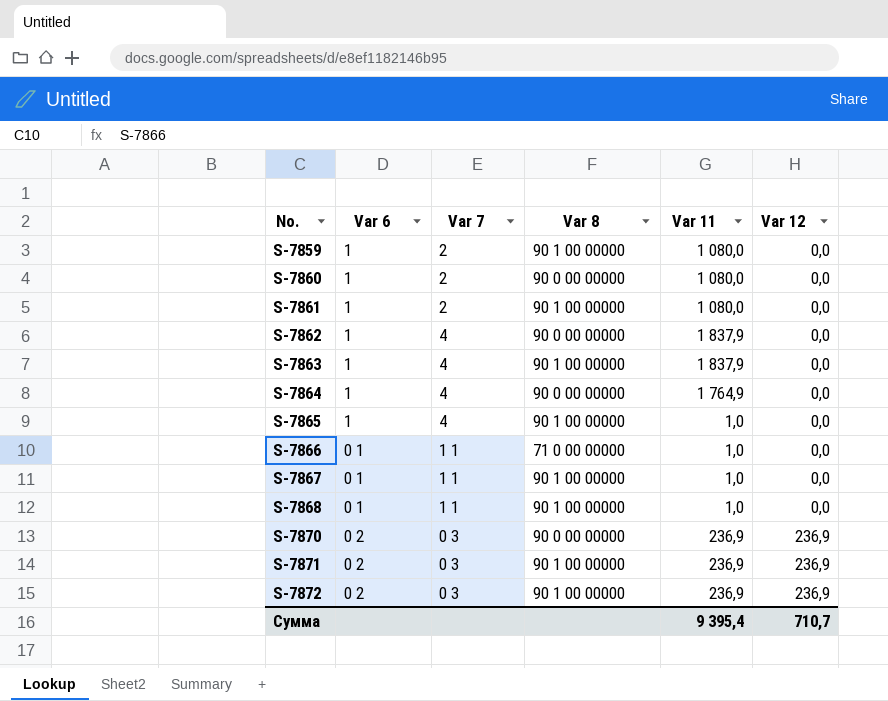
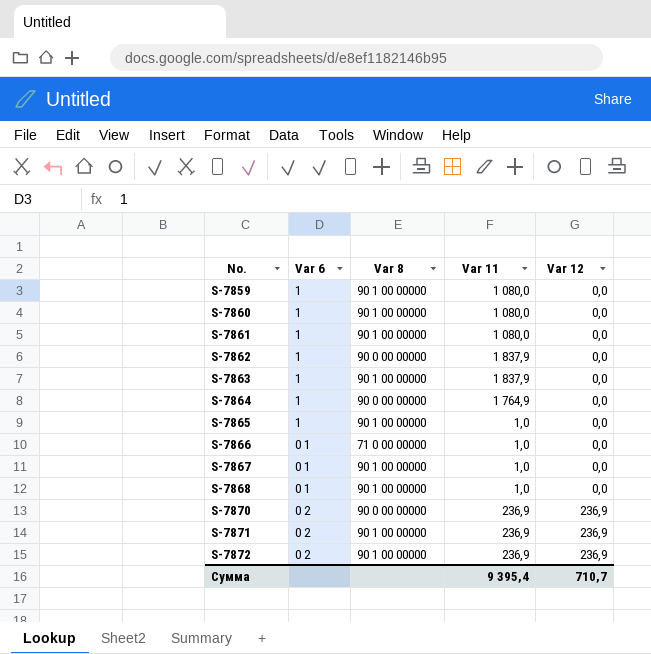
column Var 7 | position: 3 -> none
S-7860 | Var 8: 90 0 00 00000 -> 90 1 00 00000

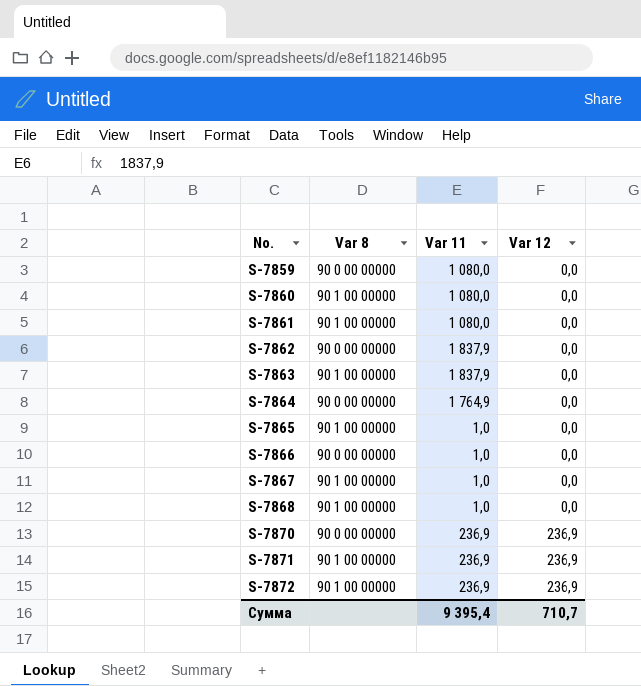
column Var 6 | position: 2 -> none
S-7859 | Var 8: 90 1 00 00000 -> 90 0 00 00000
S-7866 | Var 8: 71 0 00 00000 -> 90 0 00 00000

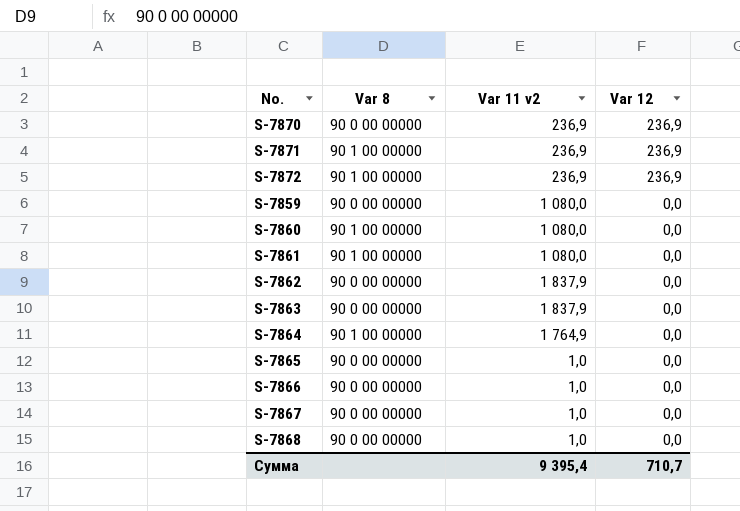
row order: No. ascending -> Var 12 descending
column name: Var 11 -> Var 11 v2
S-7863 | Var 8: 90 1 00 00000 -> 90 0 00 00000
S-7864 | Var 8: 90 0 00 00000 -> 90 1 00 00000
S-7865 | Var 8: 90 1 00 00000 -> 90 0 00 00000
S-7867 | Var 8: 90 1 00 00000 -> 90 0 00 00000
S-7868 | Var 8: 90 1 00 00000 -> 90 0 00 00000

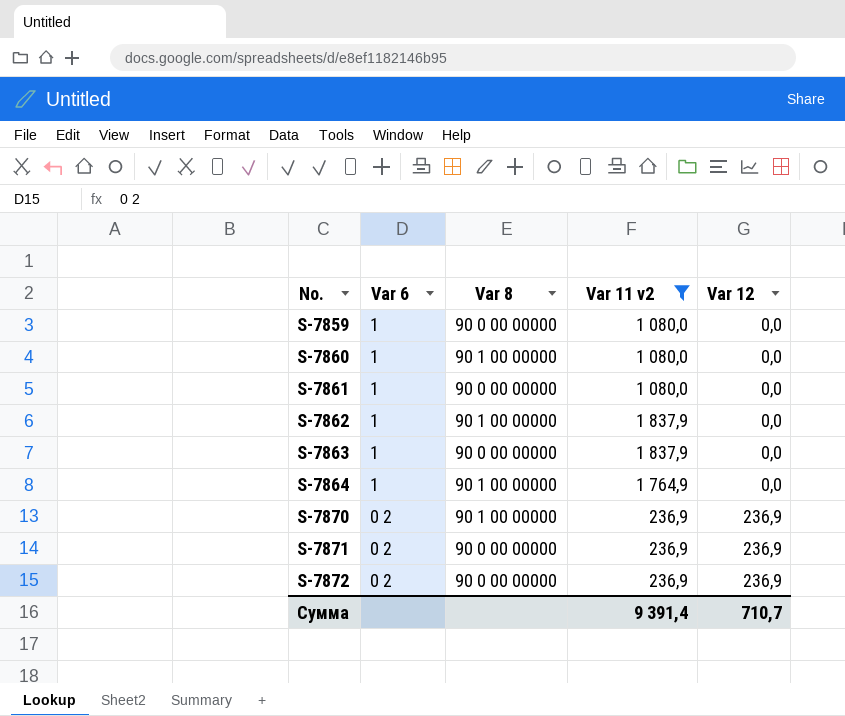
filter: none -> Var 11 v2 != 1,0
row order: Var 12 descending -> No. ascending
column Var 6 | position: none -> 2
S-7861 | Var 8: 90 1 00 00000 -> 90 0 00 00000
S-7862 | Var 8: 90 0 00 00000 -> 90 1 00 00000
S-7870 | Var 8: 90 0 00 00000 -> 90 1 00 00000
S-7871 | Var 8: 90 1 00 00000 -> 90 0 00 00000
S-7872 | Var 8: 90 1 00 00000 -> 90 0 00 00000
Сумма | Var 11 v2: 9 395,4 -> 9 391,4

